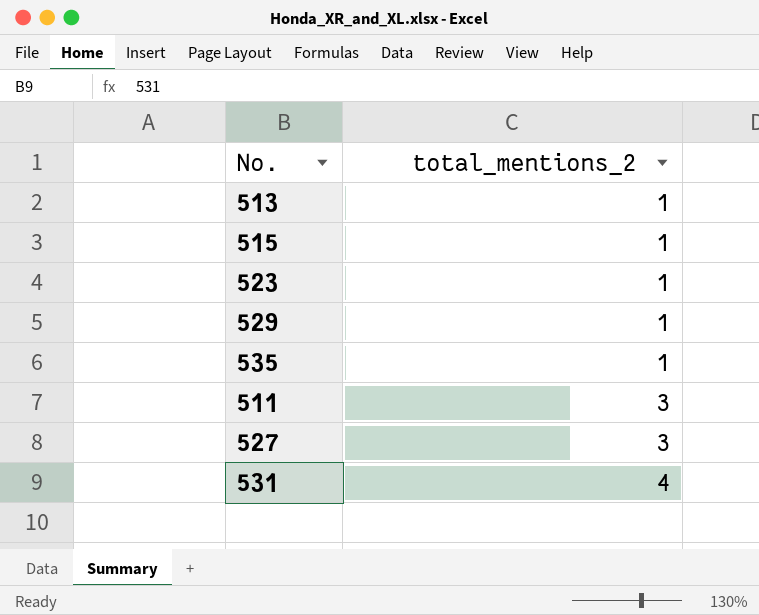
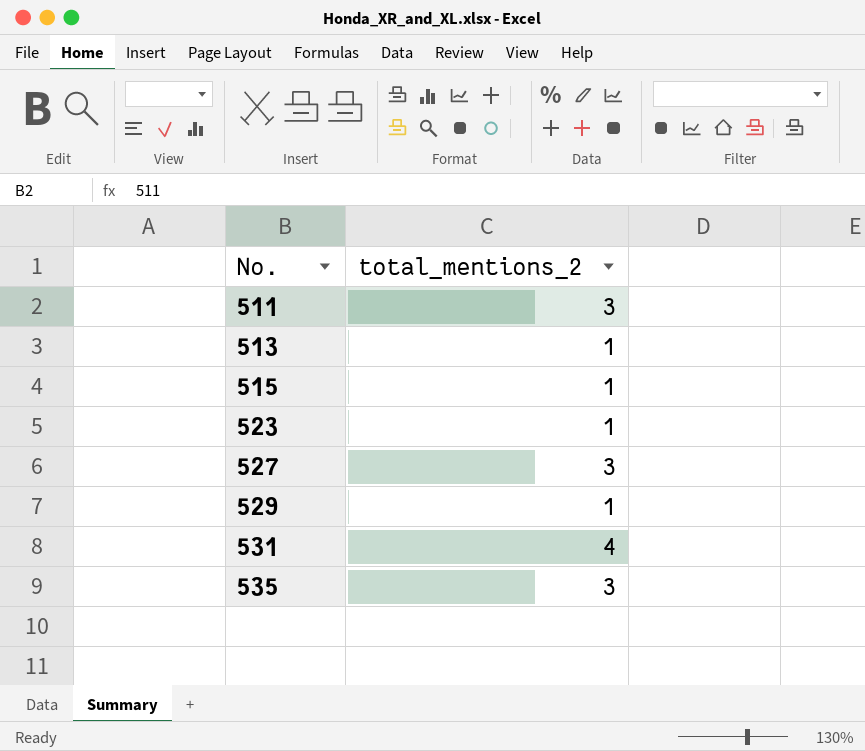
row order: total_mentions_2 ascending -> No. ascending
535 | total_mentions_2: 1 -> 3

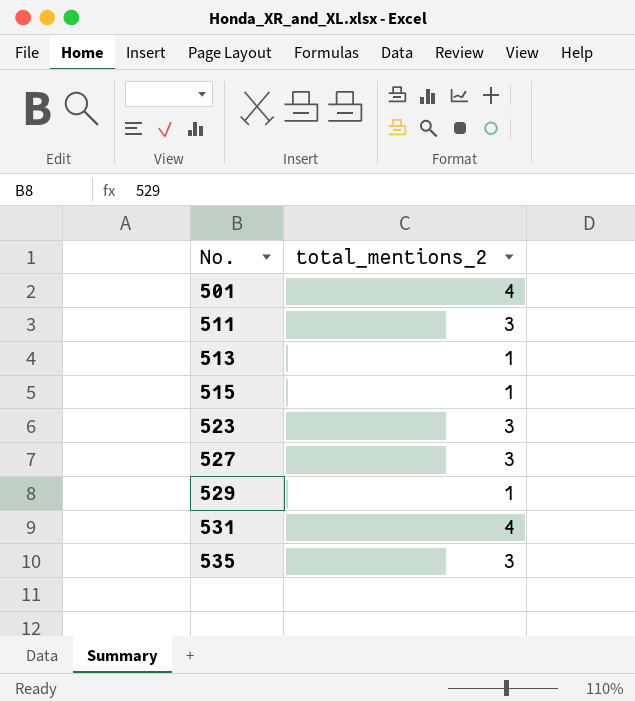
row 501: none -> 4
523 | total_mentions_2: 1 -> 3

